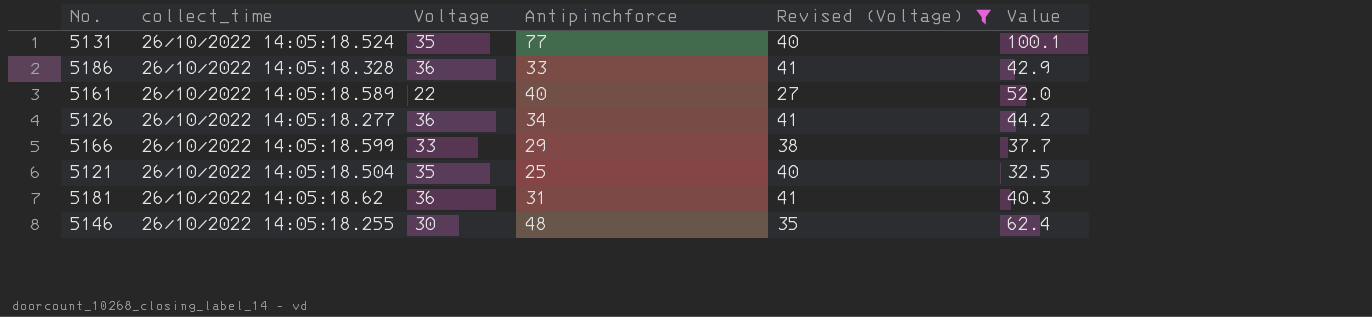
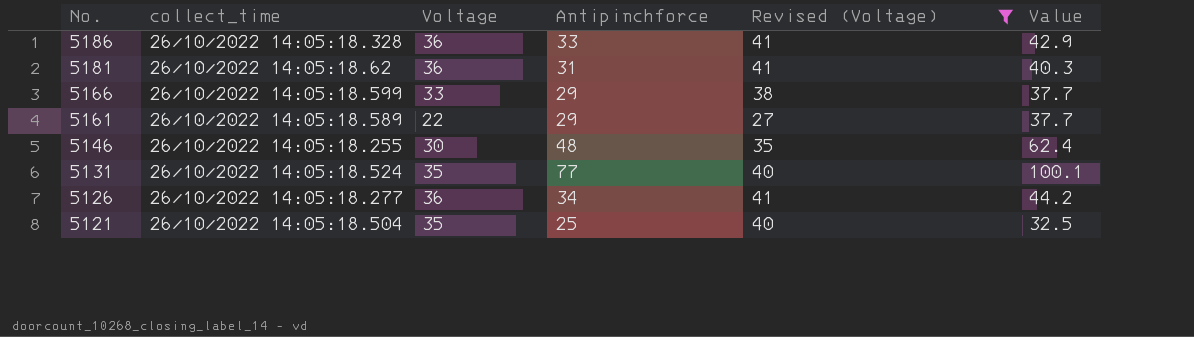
row order: none -> No. descending
5161 | Antipinchforce: 40 -> 29
5161 | Value: 52.0 -> 37.7

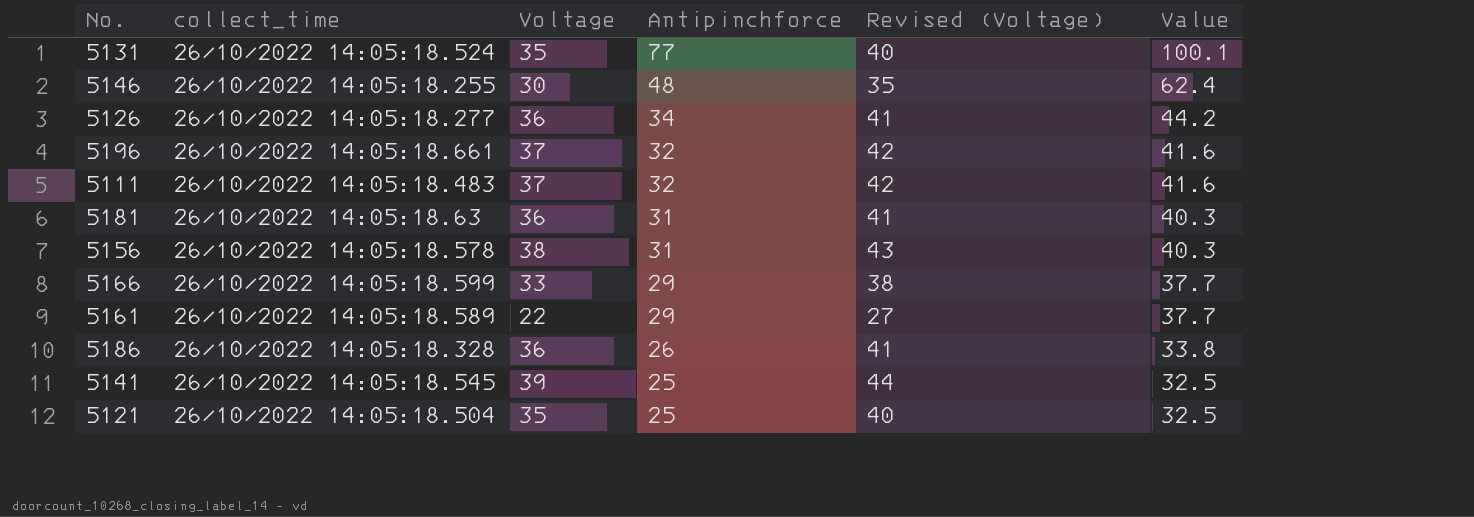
filter: Revised (Voltage) <= 41 -> none
row order: No. descending -> Antipinchforce descending
5181 | collect_time: 26/10/2022 14:05:18.62 -> 26/10/2022 14:05:18.63
5186 | Antipinchforce: 33 -> 26
5186 | Value: 42.9 -> 33.8

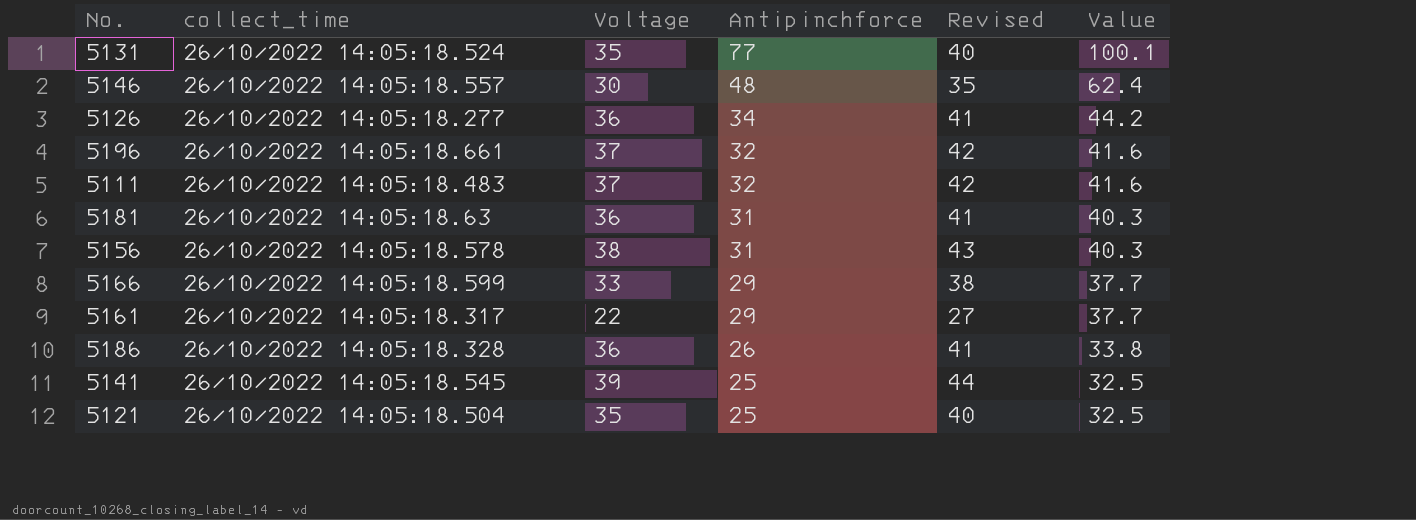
column name: Revised (Voltage) -> Revised
5146 | collect_time: 26/10/2022 14:05:18.255 -> 26/10/2022 14:05:18.557
5161 | collect_time: 26/10/2022 14:05:18.589 -> 26/10/2022 14:05:18.317

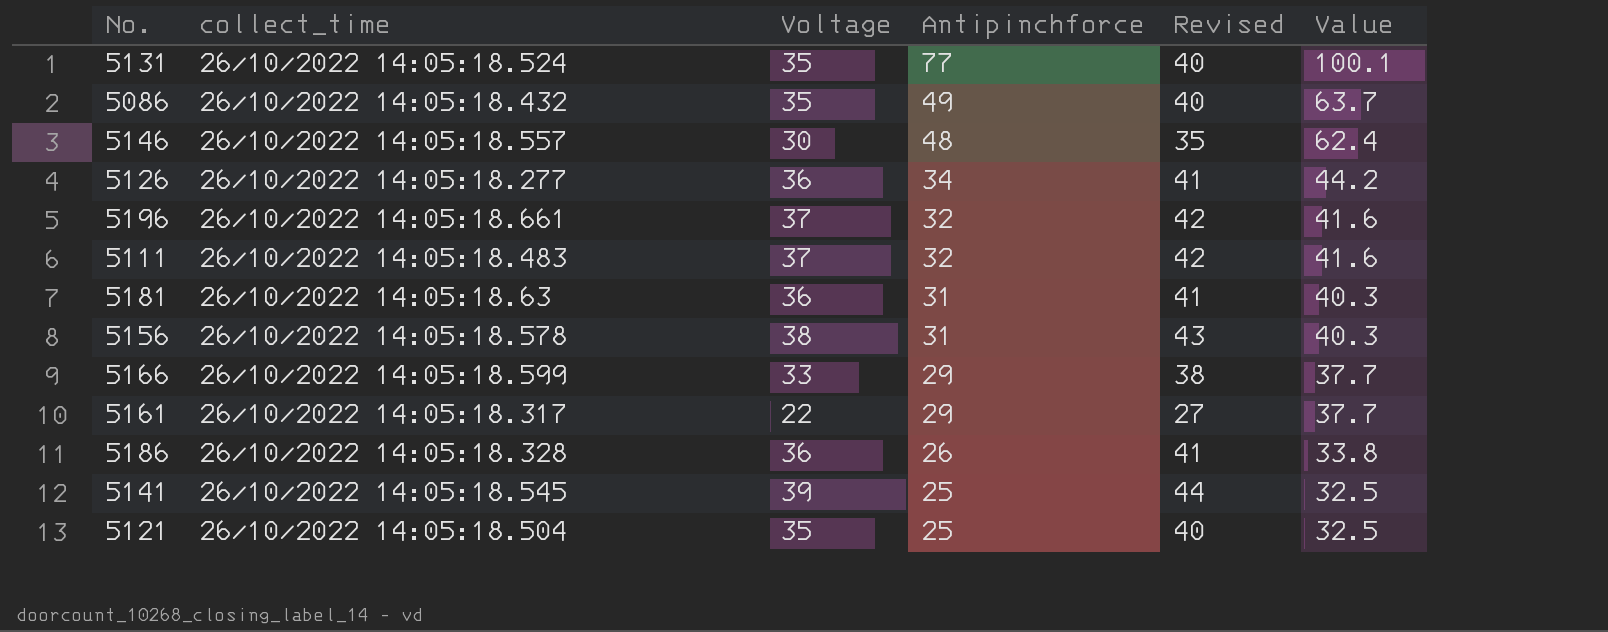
row 5086: none -> 26/10/2022 14:05:18.432 | 35 | 49 | 40 | 63.7

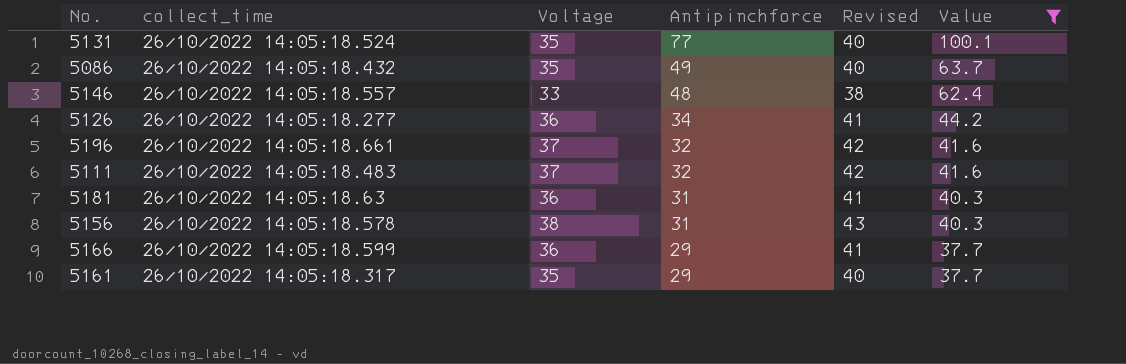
filter: none -> Value >= 37.7
5146 | Voltage: 30 -> 33
5146 | Revised: 35 -> 38
5166 | Voltage: 33 -> 36
5166 | Revised: 38 -> 41
5161 | Voltage: 22 -> 35
5161 | Revised: 27 -> 40

